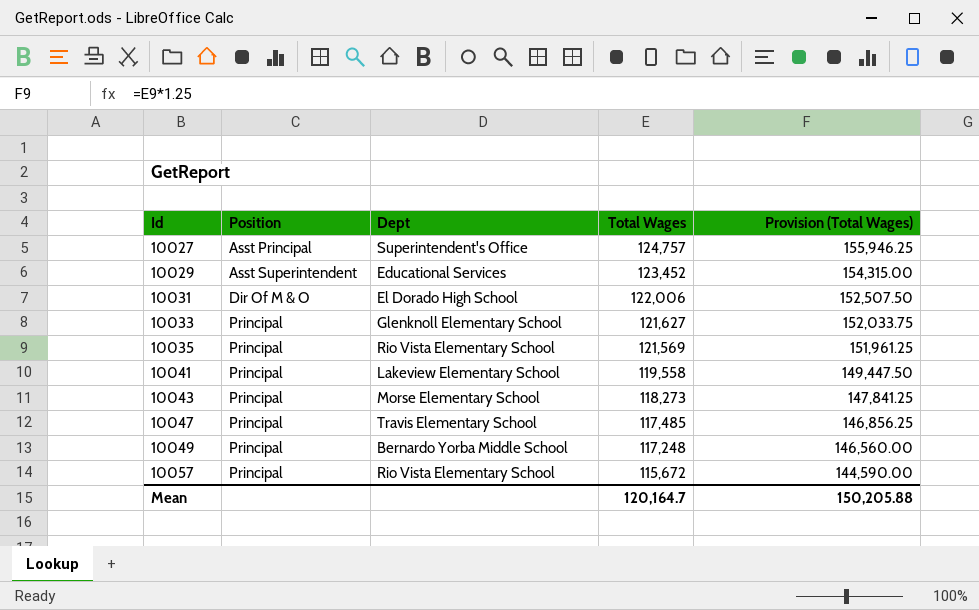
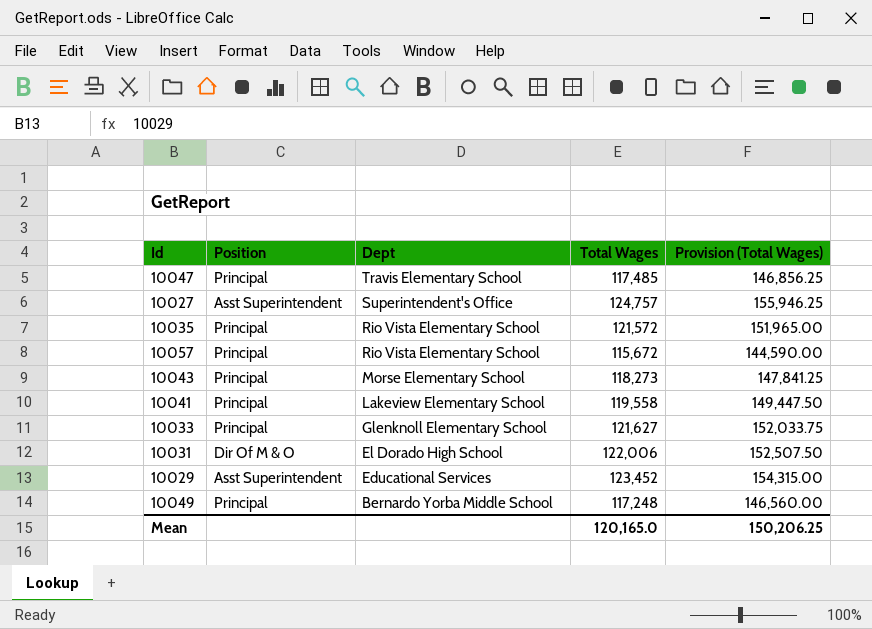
row order: Id ascending -> Dept descending
10027 | Position: Asst Principal -> Asst Superintendent
10035 | Total Wages: 121,569 -> 121,572
10035 | Provision (Total Wages): 151,961.25 -> 151,965.00
Mean | Total Wages: 120,164.7 -> 120,165.0
Mean | Provision (Total Wages): 150,205.88 -> 150,206.25

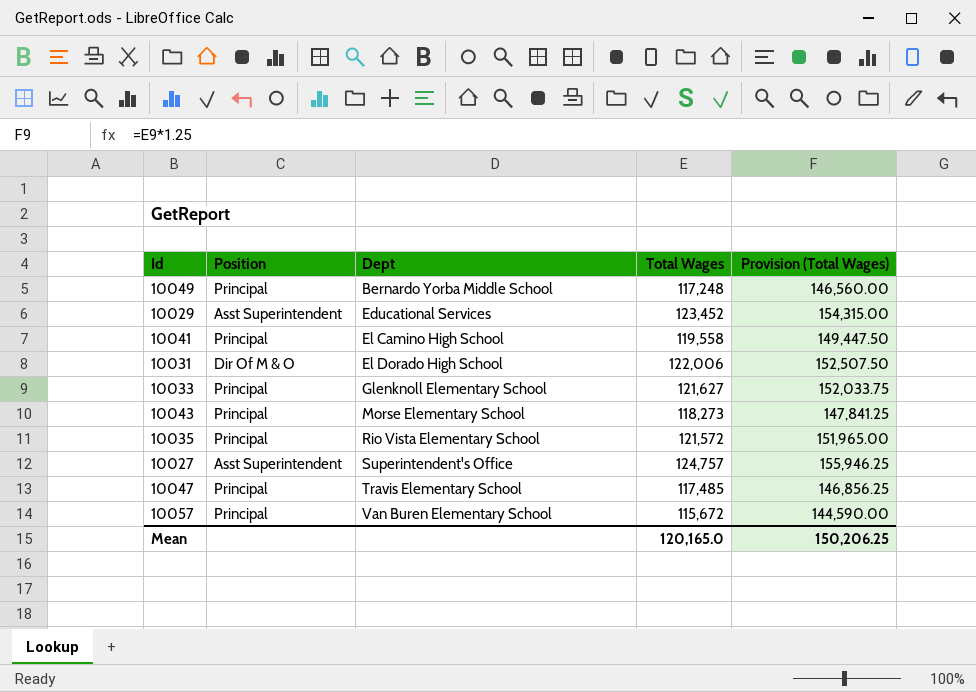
row order: Dept descending -> Dept ascending
10041 | Dept: Lakeview Elementary School -> El Camino High School
10057 | Dept: Rio Vista Elementary School -> Van Buren Elementary School

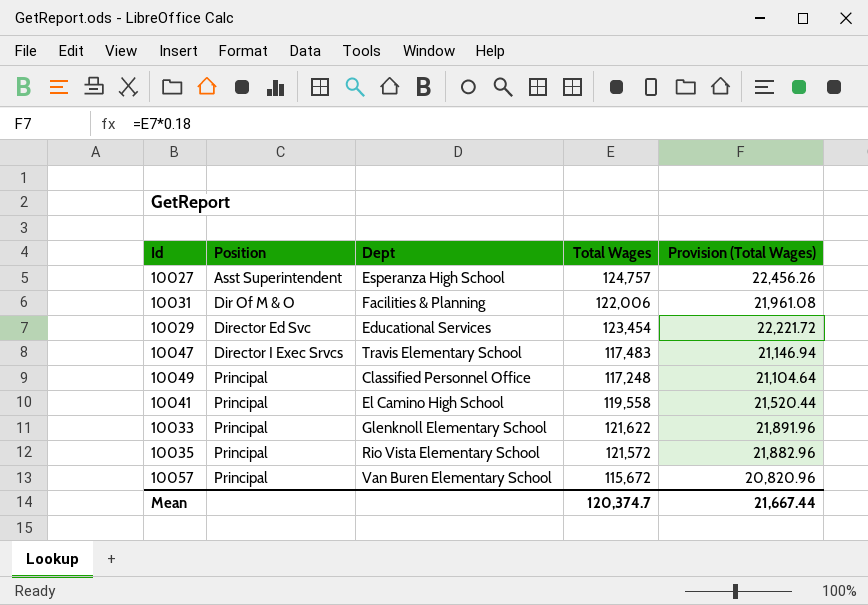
row order: Dept ascending -> Position ascending
column Provision (Total Wages) | formula: [Total Wages] * 1.25 -> [Total Wages] * 0.18
row 10043: Principal | Morse Elementary School | 118,273 | 147,841.25 -> none
10027 | Dept: Superintendent's Office -> Esperanza High School
10031 | Dept: El Dorado High School -> Facilities & Planning
10029 | Position: Asst Superintendent -> Director Ed Svc
10029 | Total Wages: 123,452 -> 123,454
10047 | Position: Principal -> Director I Exec Srvcs
10047 | Total Wages: 117,485 -> 117,483
10049 | Dept: Bernardo Yorba Middle School -> Classified Personnel Office
10033 | Total Wages: 121,627 -> 121,622
Mean | Total Wages: 120,165.0 -> 120,374.7
Mean | Provision (Total Wages): 150,206.25 -> 21,667.44

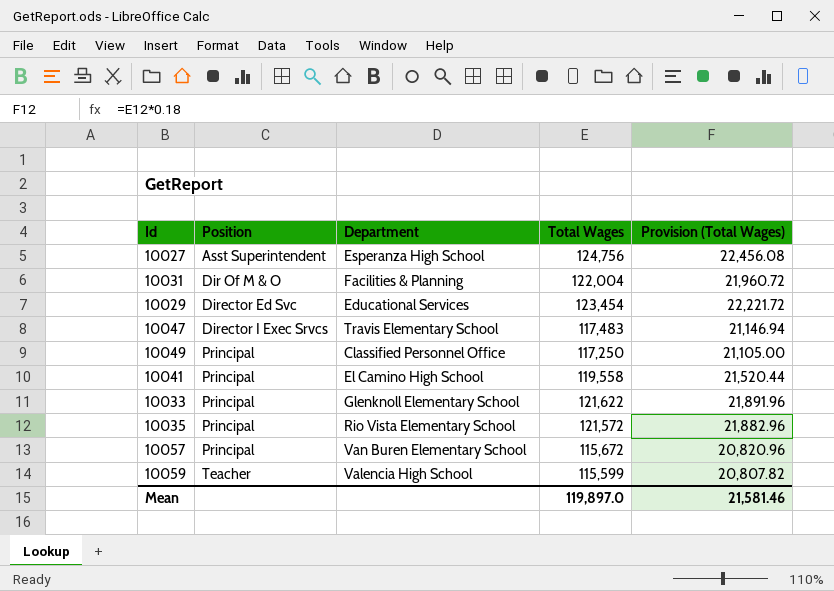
column name: Dept -> Department
10027 | Total Wages: 124,757 -> 124,756
10027 | Provision (Total Wages): 22,456.26 -> 22,456.08
10031 | Total Wages: 122,006 -> 122,004
10031 | Provision (Total Wages): 21,961.08 -> 21,960.72
10049 | Total Wages: 117,248 -> 117,250
10049 | Provision (Total Wages): 21,104.64 -> 21,105.00
row 10059: none -> Teacher | Valencia High School | 115,599 | 20,807.82
Mean | Total Wages: 120,374.7 -> 119,897.0
Mean | Provision (Total Wages): 21,667.44 -> 21,581.46

